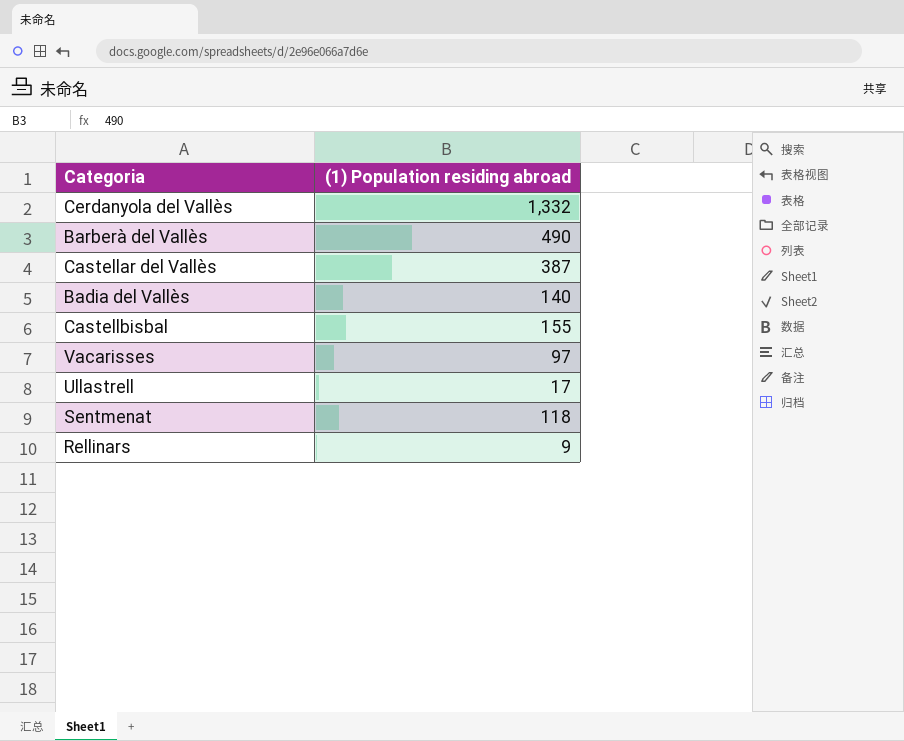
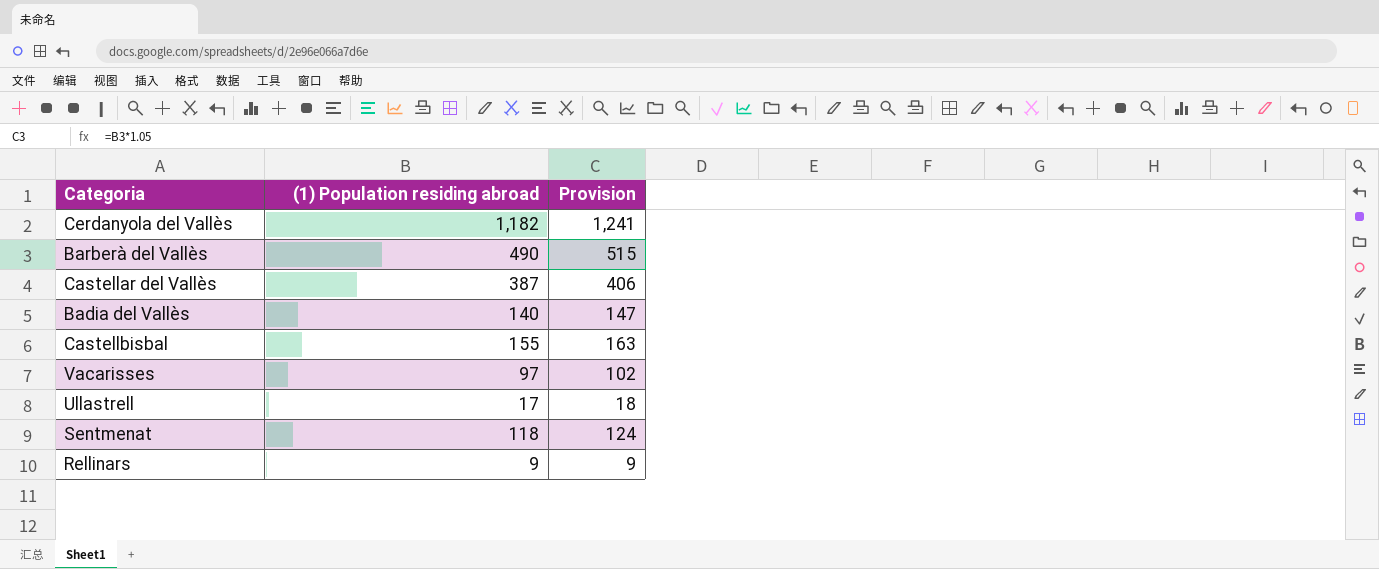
column Provision | formula: none -> [(1) Population residing abroad] * 1.05
Cerdanyola del Vallès | (1) Population residing abroad: 1,332 -> 1,182

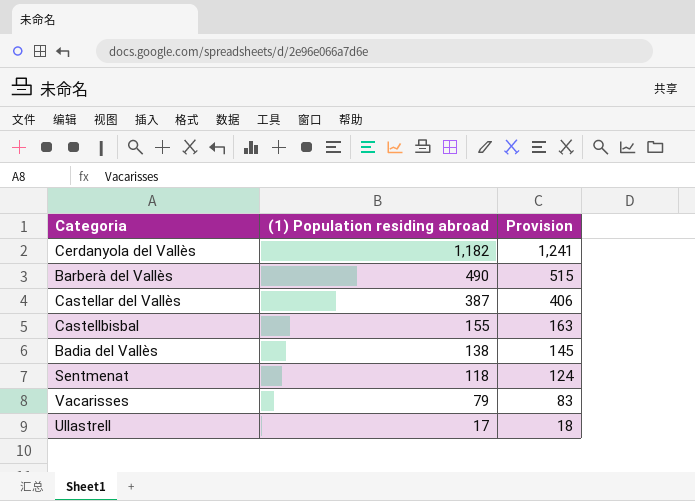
row order: none -> (1) Population residing abroad descending
row Rellinars: 9 | 9 -> none
Badia del Vallès | (1) Population residing abroad: 140 -> 138
Badia del Vallès | Provision: 147 -> 145
Vacarisses | (1) Population residing abroad: 97 -> 79
Vacarisses | Provision: 102 -> 83

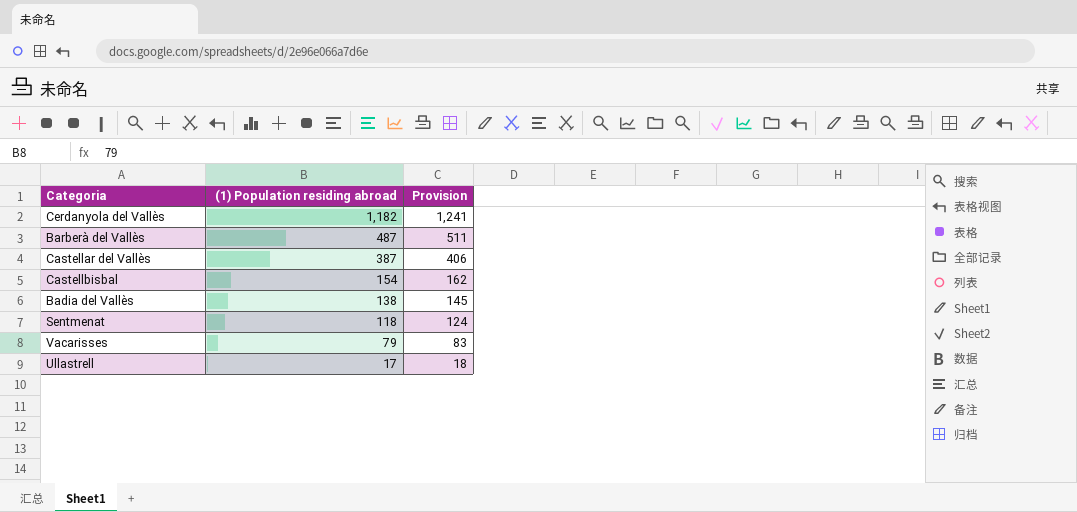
Barberà del Vallès | (1) Population residing abroad: 490 -> 487
Barberà del Vallès | Provision: 515 -> 511
Castellbisbal | (1) Population residing abroad: 155 -> 154
Castellbisbal | Provision: 163 -> 162

